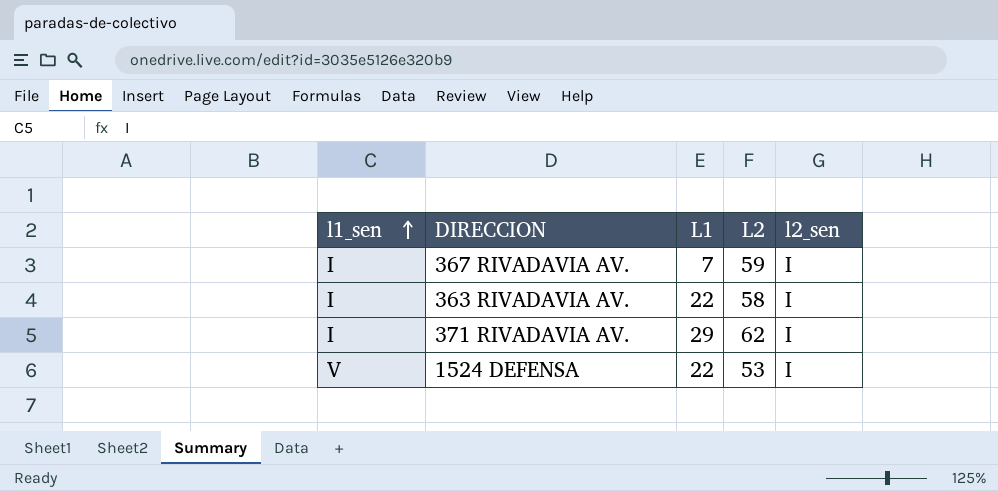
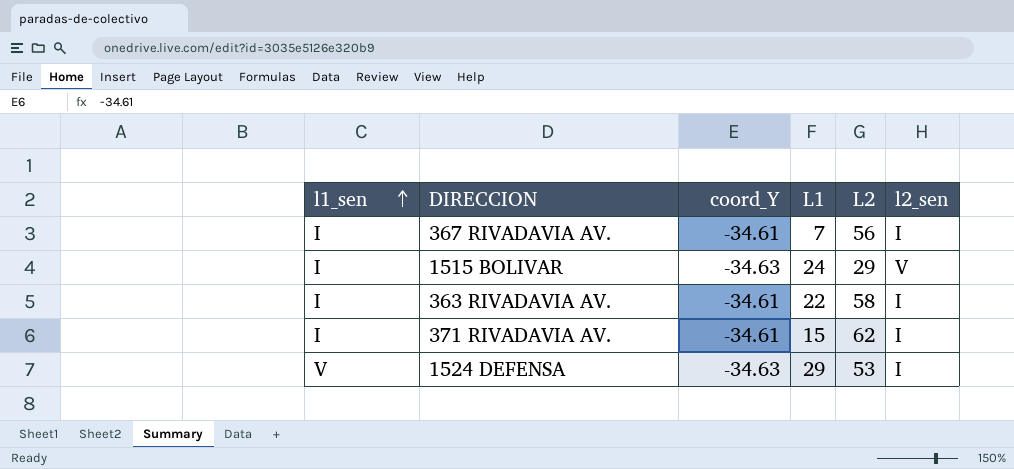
column coord_Y | position: none -> 3
367 RIVADAVIA AV. | L2: 59 -> 56
row 1515 BOLIVAR: none -> I | -34.63 | 24 | 29 | V
371 RIVADAVIA AV. | L1: 29 -> 15
1524 DEFENSA | L1: 22 -> 29

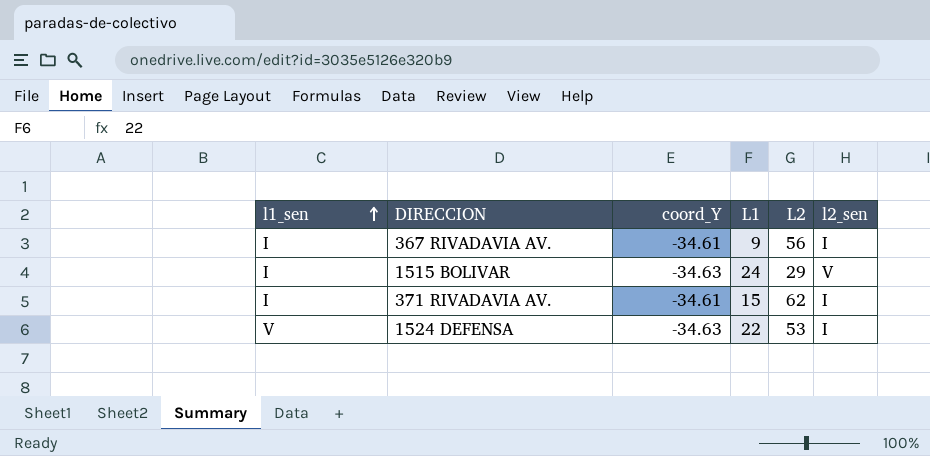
row 363 RIVADAVIA AV.: I | -34.61 | 22 | 58 | I -> none
367 RIVADAVIA AV. | L1: 7 -> 9
1524 DEFENSA | L1: 29 -> 22

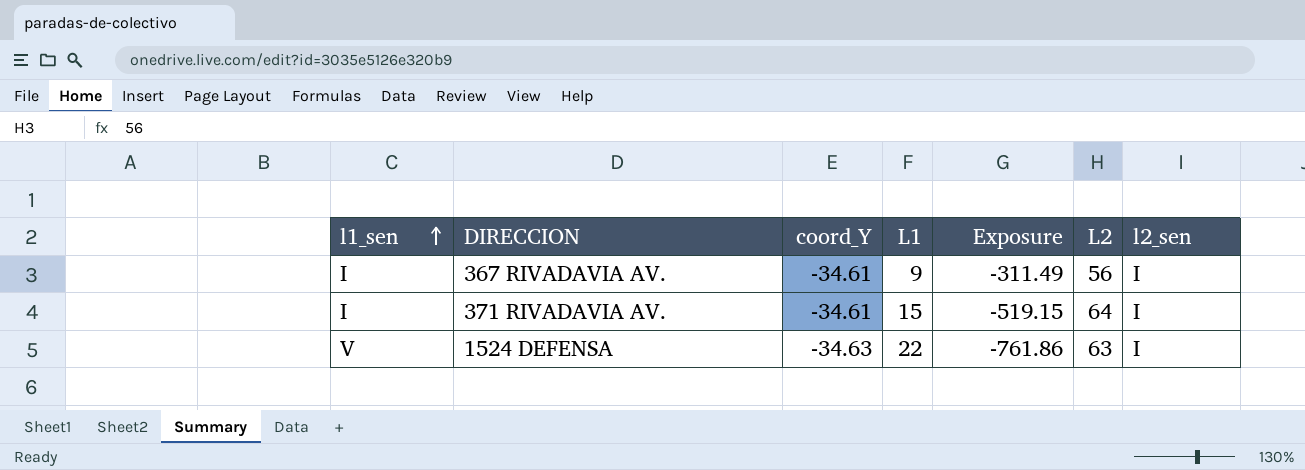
column Exposure | formula: none -> [coord_Y] * [L1]
row 1515 BOLIVAR: I | -34.63 | 24 | 29 | V -> none
371 RIVADAVIA AV. | L2: 62 -> 64
1524 DEFENSA | L2: 53 -> 63

